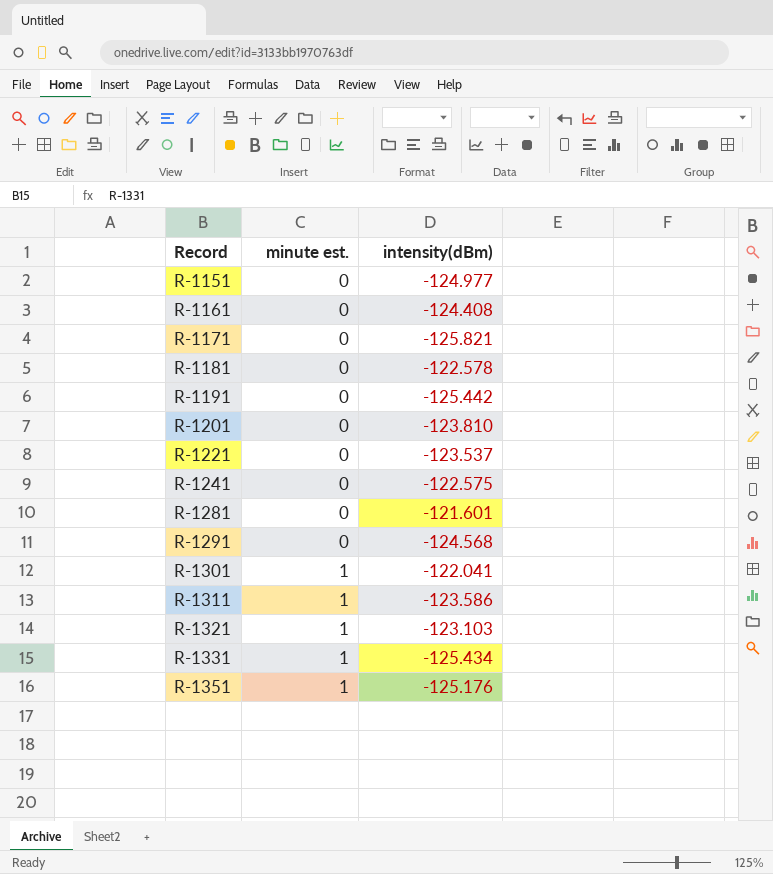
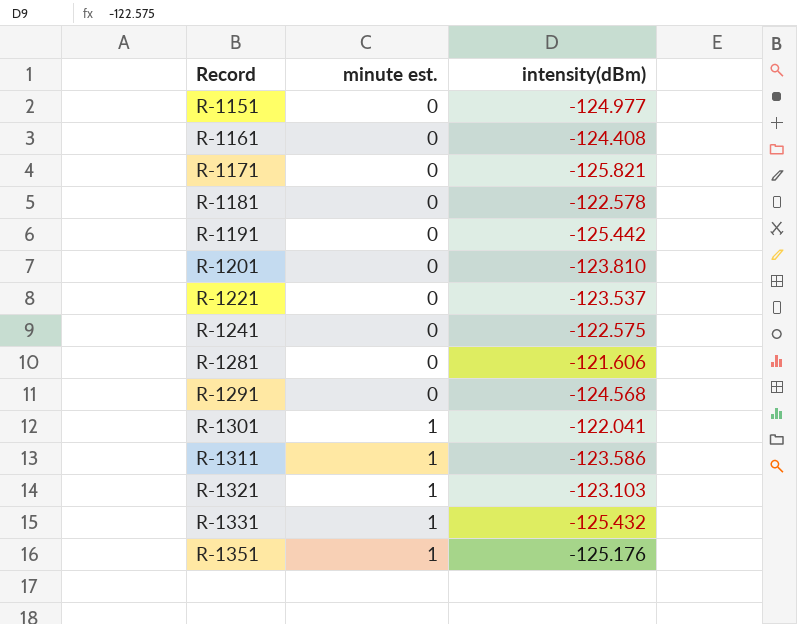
R-1281 | intensity(dBm): -121.601 -> -121.606
R-1331 | intensity(dBm): -125.434 -> -125.432

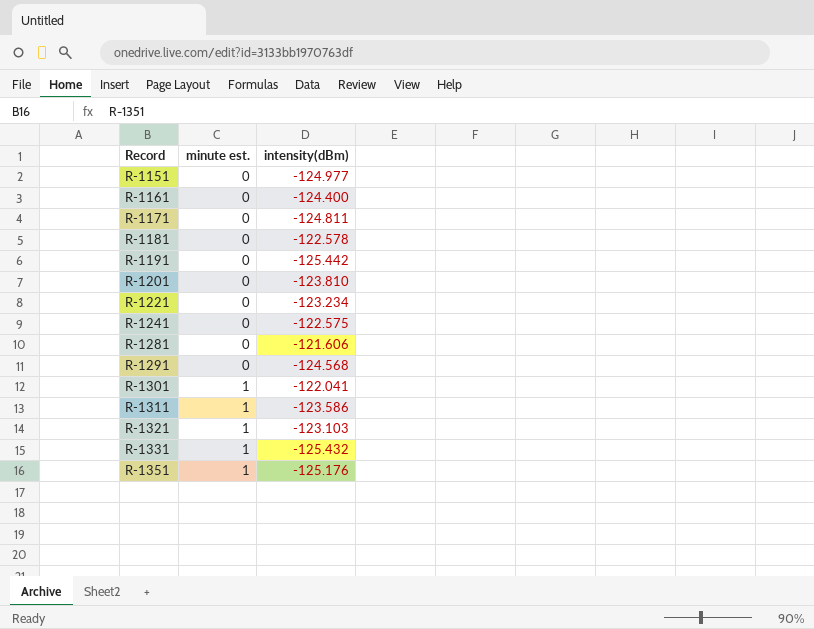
R-1161 | intensity(dBm): -124.408 -> -124.400
R-1171 | intensity(dBm): -125.821 -> -124.811
R-1221 | intensity(dBm): -123.537 -> -123.234

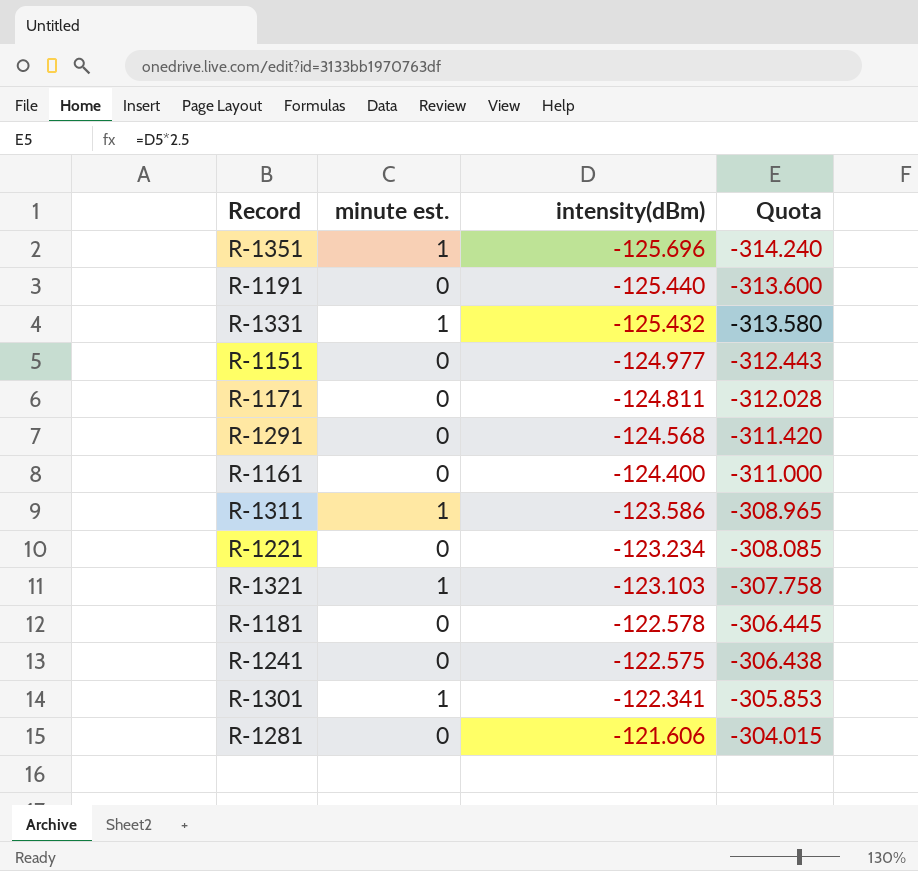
row order: Record ascending -> intensity(dBm) ascending
column Quota | formula: none -> [intensity(dBm)] * 2.5
row R-1201: 0 | -123.810 -> none
R-1351 | intensity(dBm): -125.176 -> -125.696
R-1191 | intensity(dBm): -125.442 -> -125.440
R-1301 | intensity(dBm): -122.041 -> -122.341

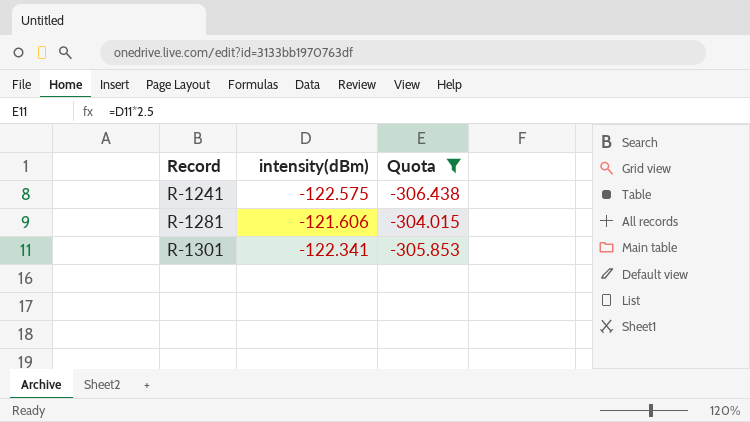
filter: none -> Quota >= -306.438
row order: intensity(dBm) ascending -> Record ascending
column minute est. | position: 2 -> none

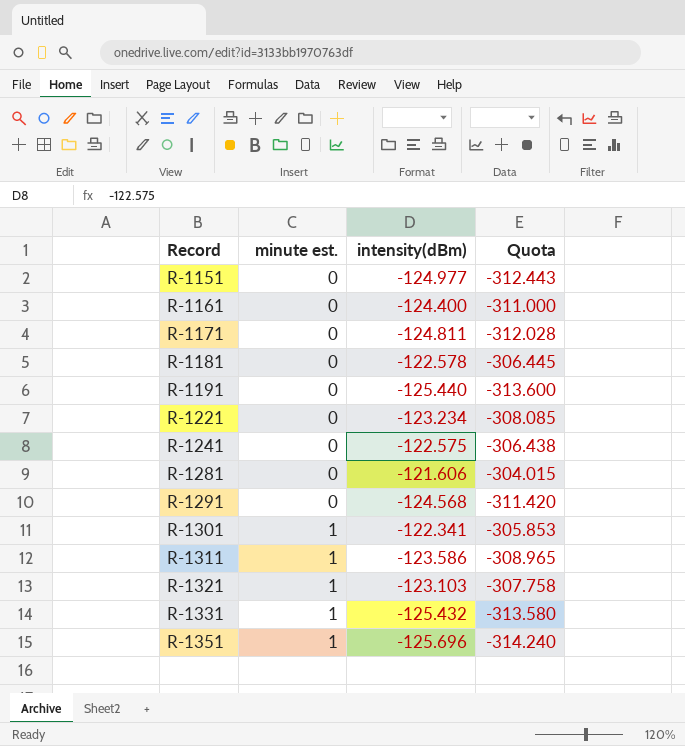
filter: Quota >= -306.438 -> none
column minute est. | position: none -> 2

